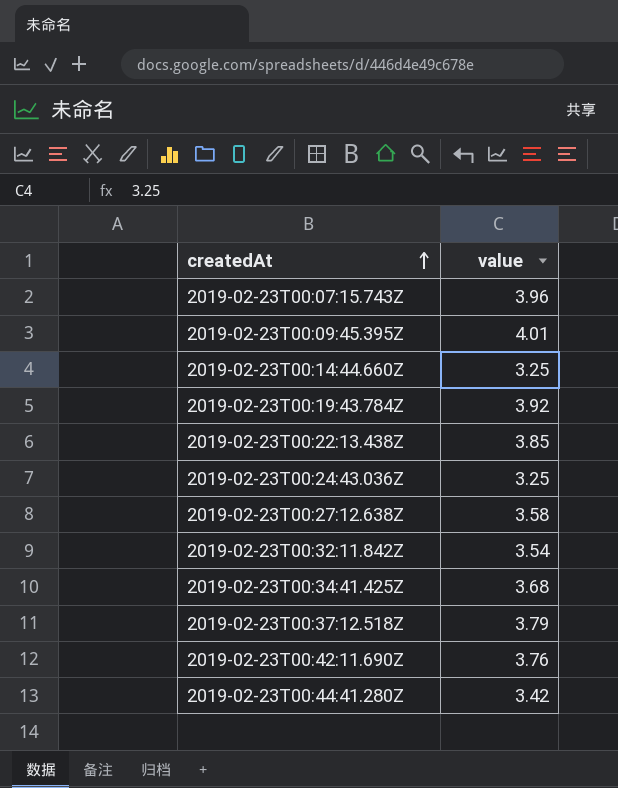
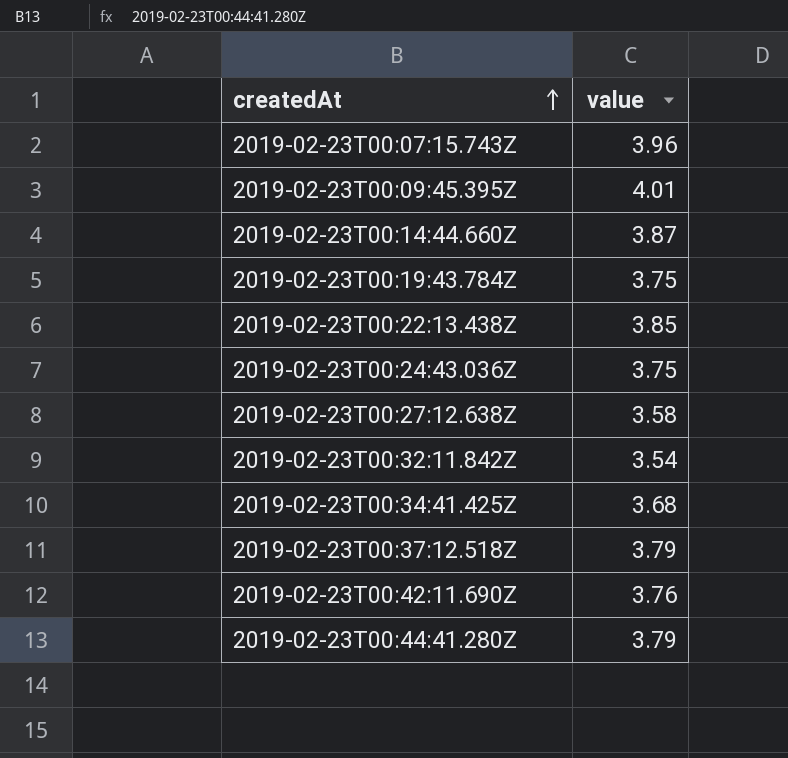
2019-02-23T00:14:44.660Z | value: 3.25 -> 3.87
2019-02-23T00:19:43.784Z | value: 3.92 -> 3.75
2019-02-23T00:24:43.036Z | value: 3.25 -> 3.75
2019-02-23T00:44:41.280Z | value: 3.42 -> 3.79

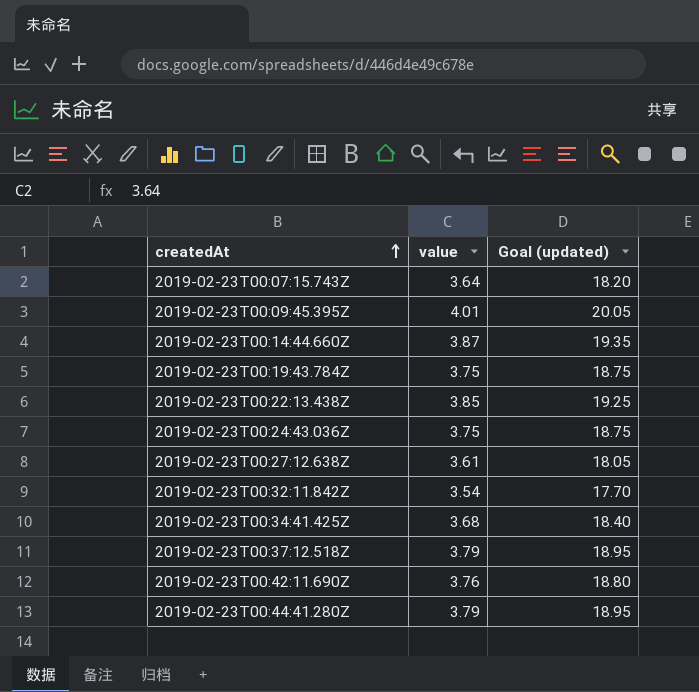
column Goal (updated) | formula: none -> [value] * 5
2019-02-23T00:07:15.743Z | value: 3.96 -> 3.64
2019-02-23T00:27:12.638Z | value: 3.58 -> 3.61

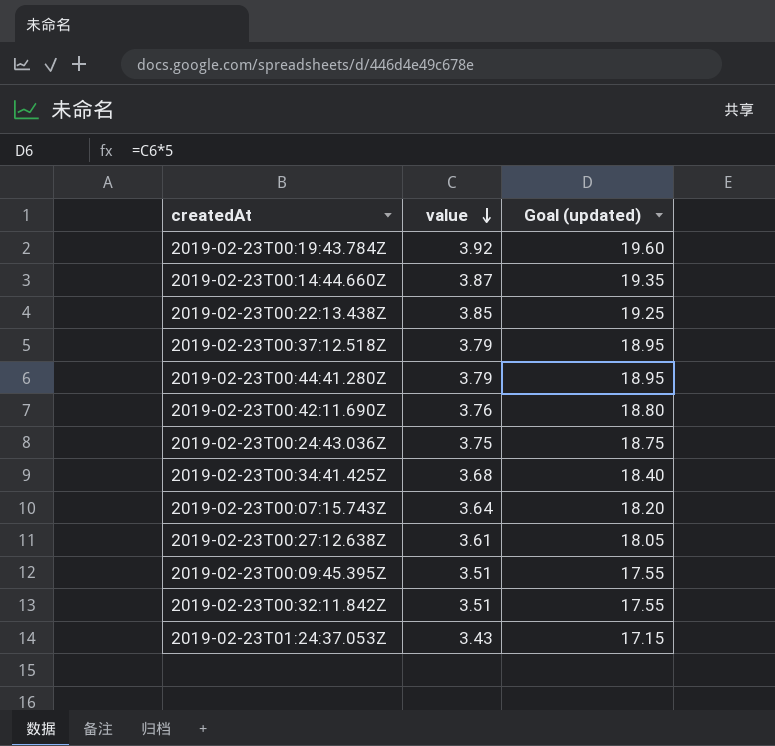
row order: createdAt ascending -> value descending
2019-02-23T00:19:43.784Z | value: 3.75 -> 3.92
2019-02-23T00:19:43.784Z | Goal (updated): 18.75 -> 19.60
2019-02-23T00:09:45.395Z | value: 4.01 -> 3.51
2019-02-23T00:09:45.395Z | Goal (updated): 20.05 -> 17.55
2019-02-23T00:32:11.842Z | value: 3.54 -> 3.51
2019-02-23T00:32:11.842Z | Goal (updated): 17.70 -> 17.55
row 2019-02-23T01:24:37.053Z: none -> 3.43 | 17.15

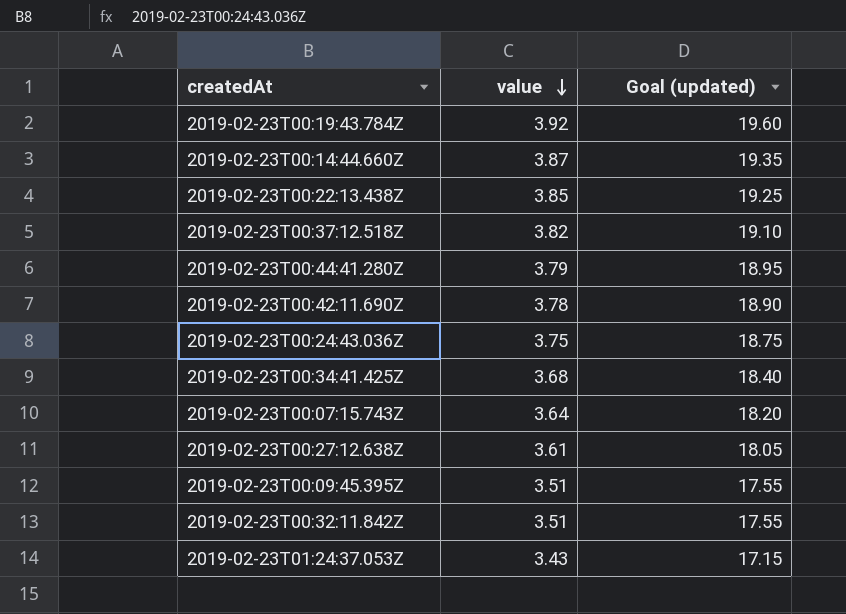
2019-02-23T00:37:12.518Z | value: 3.79 -> 3.82
2019-02-23T00:37:12.518Z | Goal (updated): 18.95 -> 19.10
2019-02-23T00:42:11.690Z | value: 3.76 -> 3.78
2019-02-23T00:42:11.690Z | Goal (updated): 18.80 -> 18.90

